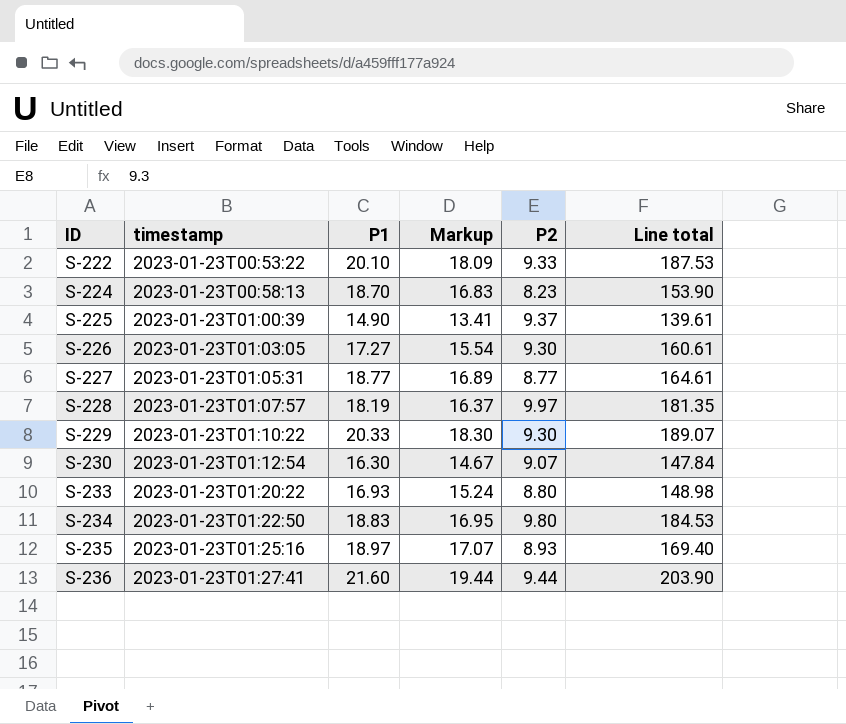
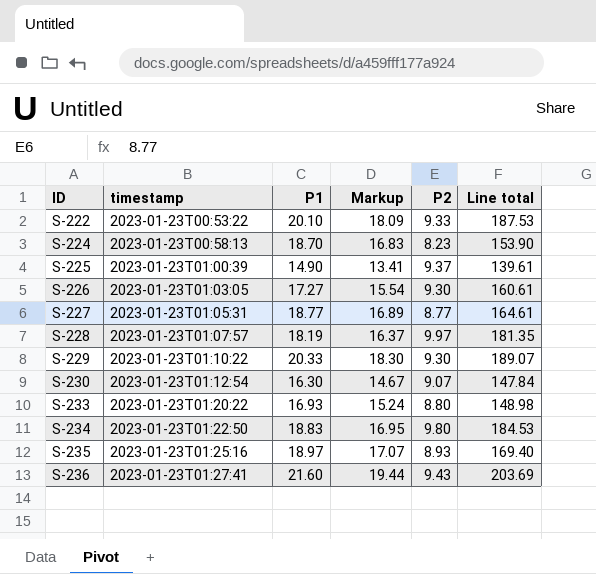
S-236 | P2: 9.44 -> 9.43
S-236 | Line total: 203.90 -> 203.69

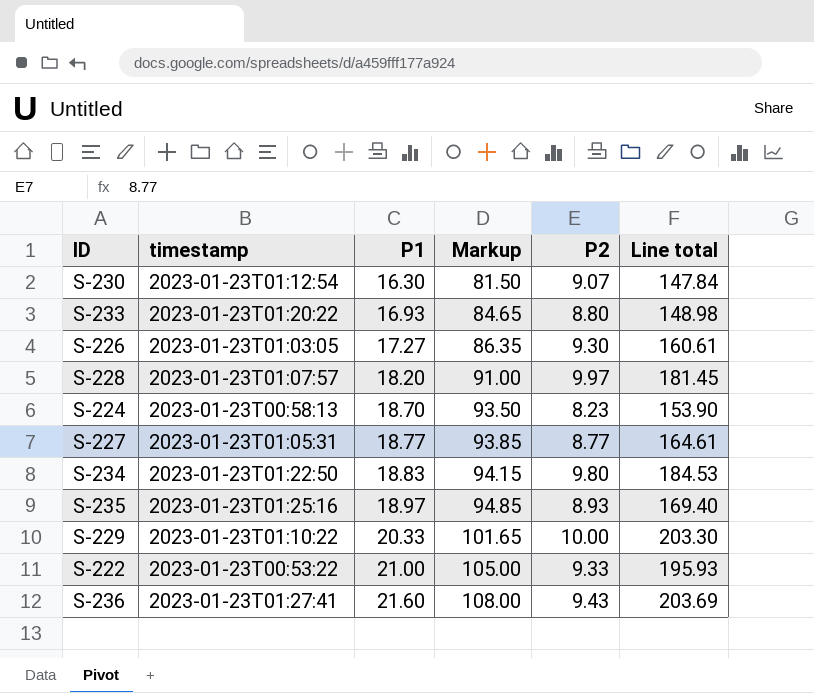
row order: ID ascending -> P1 ascending
column Markup | formula: [P1] * 0.9 -> [P1] * 5
row S-225: 2023-01-23T01:00:39 | 14.90 | 13.41 | 9.37 | 139.61 -> none
S-228 | P1: 18.19 -> 18.20
S-228 | Line total: 181.35 -> 181.45
S-229 | P2: 9.30 -> 10.00
S-229 | Line total: 189.07 -> 203.30
S-222 | P1: 20.10 -> 21.00
S-222 | Line total: 187.53 -> 195.93

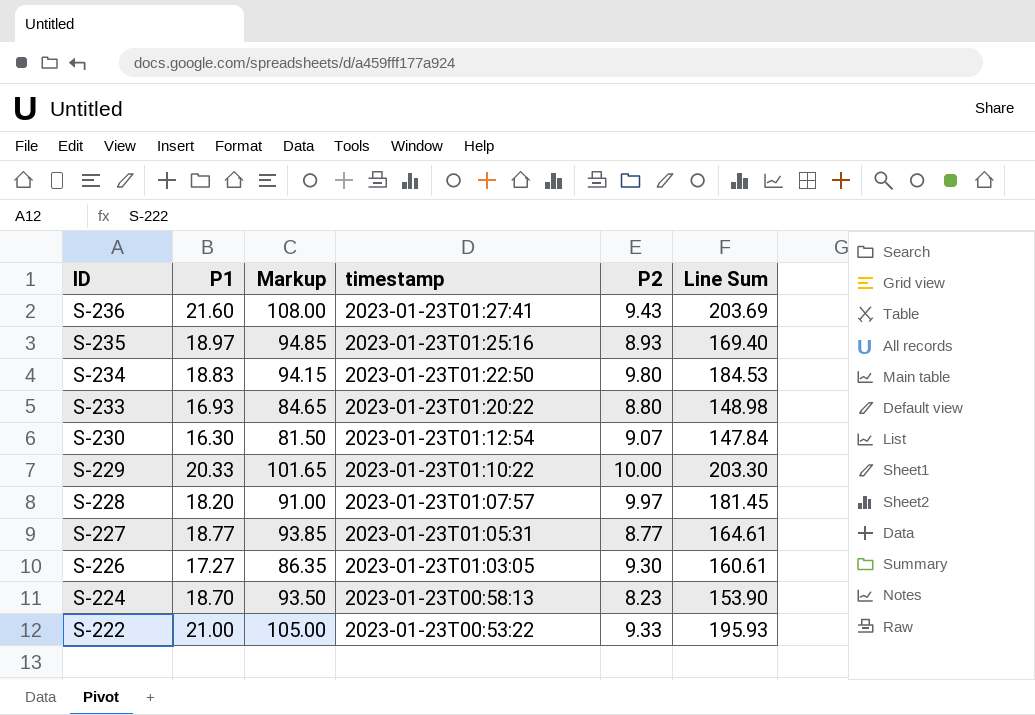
row order: P1 ascending -> ID descending
column timestamp | position: 2 -> 4
column name: Line total -> Line Sum

